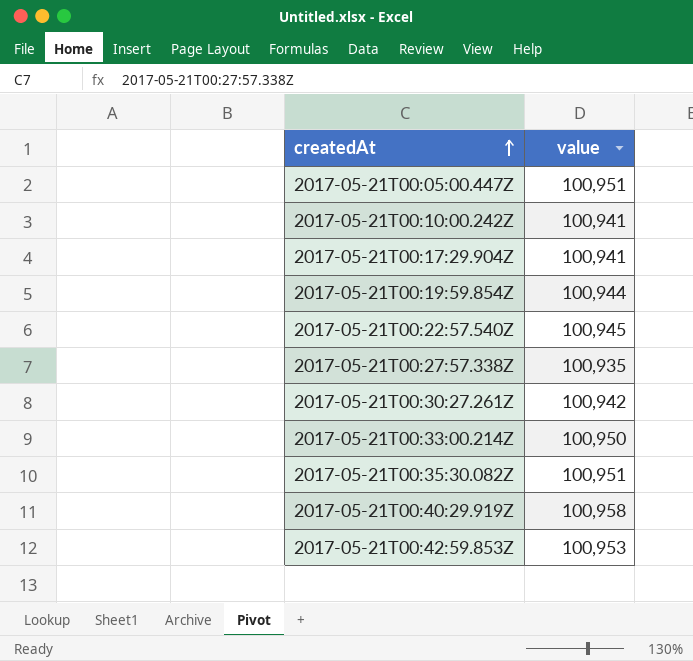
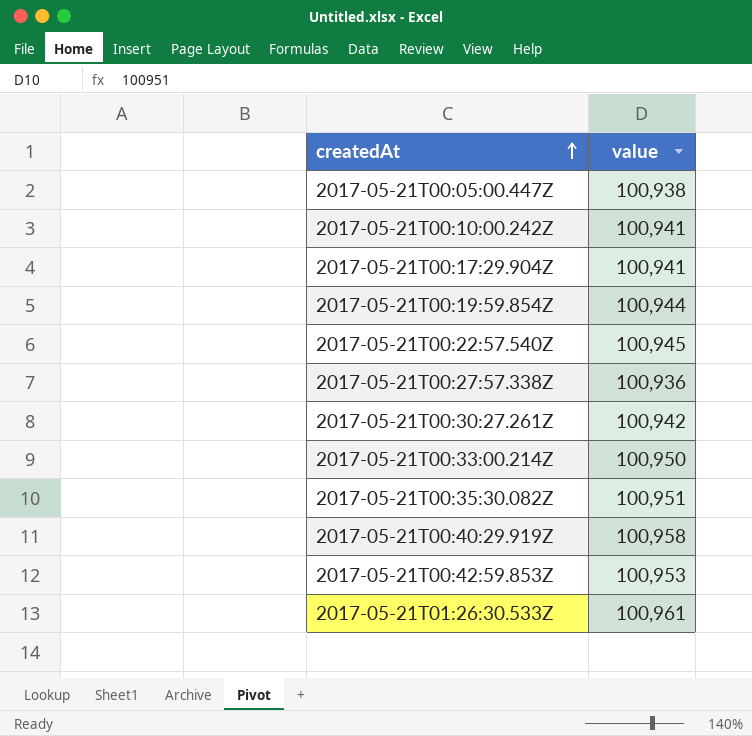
2017-05-21T00:05:00.447Z | value: 100,951 -> 100,938
2017-05-21T00:27:57.338Z | value: 100,935 -> 100,936
row 2017-05-21T01:26:30.533Z: none -> 100,961

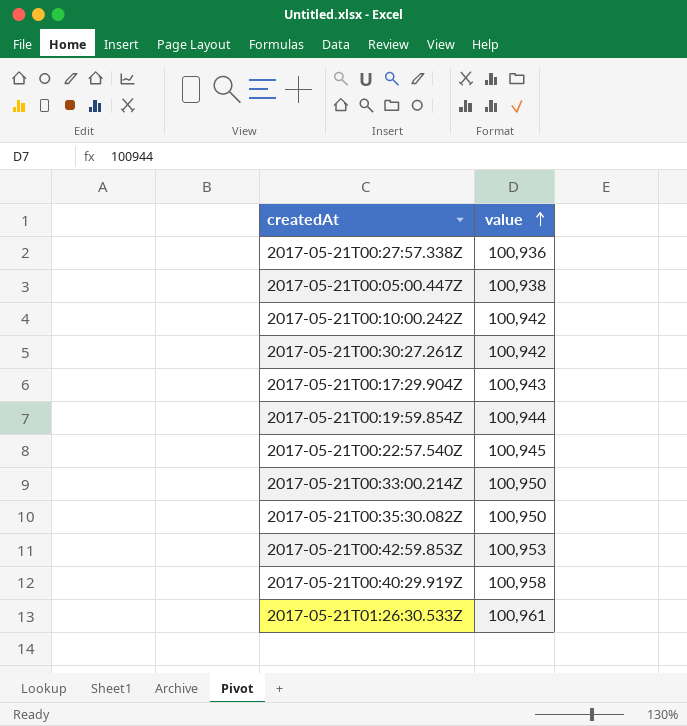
row order: createdAt ascending -> value ascending
2017-05-21T00:10:00.242Z | value: 100,941 -> 100,942
2017-05-21T00:17:29.904Z | value: 100,941 -> 100,943
2017-05-21T00:35:30.082Z | value: 100,951 -> 100,950

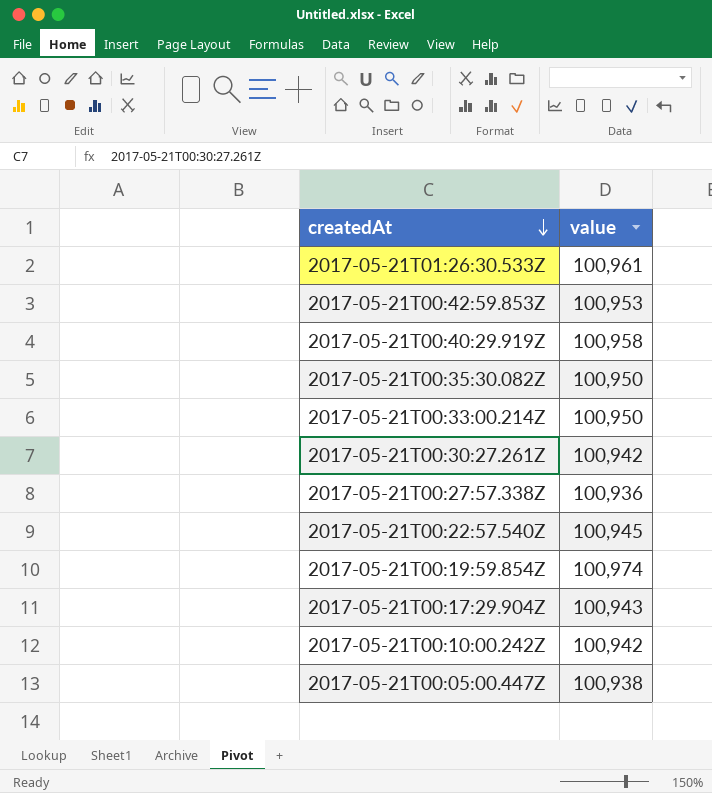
row order: value ascending -> createdAt descending
2017-05-21T00:19:59.854Z | value: 100,944 -> 100,974

